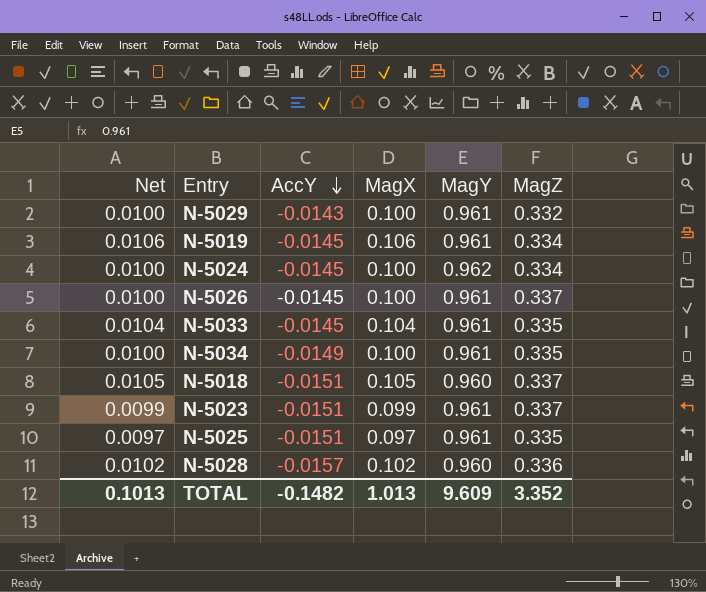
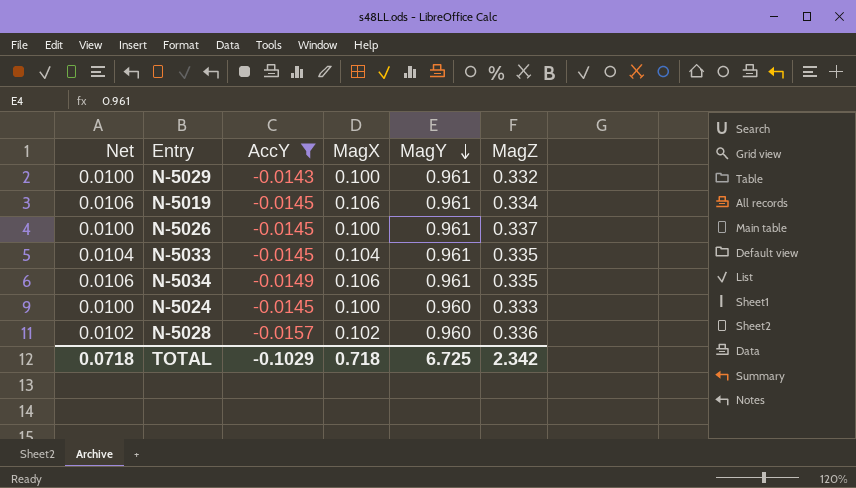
filter: none -> AccY != -0.0151
row order: AccY descending -> MagY descending
N-5034 | Net: 0.0100 -> 0.0106
N-5034 | MagX: 0.100 -> 0.106
N-5024 | MagY: 0.962 -> 0.960
N-5024 | MagZ: 0.334 -> 0.333
TOTAL | Net: 0.1013 -> 0.0718
TOTAL | AccY: -0.1482 -> -0.1029
TOTAL | MagX: 1.013 -> 0.718
TOTAL | MagY: 9.609 -> 6.725
TOTAL | MagZ: 3.352 -> 2.342

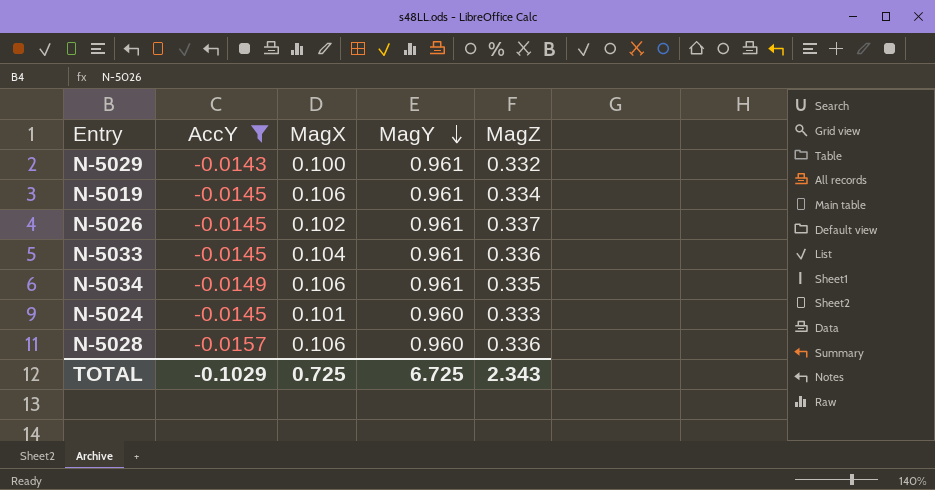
column Net | formula: [MagX] * 0.1 -> none
N-5026 | MagX: 0.100 -> 0.102
N-5033 | MagZ: 0.335 -> 0.336
N-5024 | MagX: 0.100 -> 0.101
N-5028 | MagX: 0.102 -> 0.106
TOTAL | MagX: 0.718 -> 0.725
TOTAL | MagZ: 2.342 -> 2.343

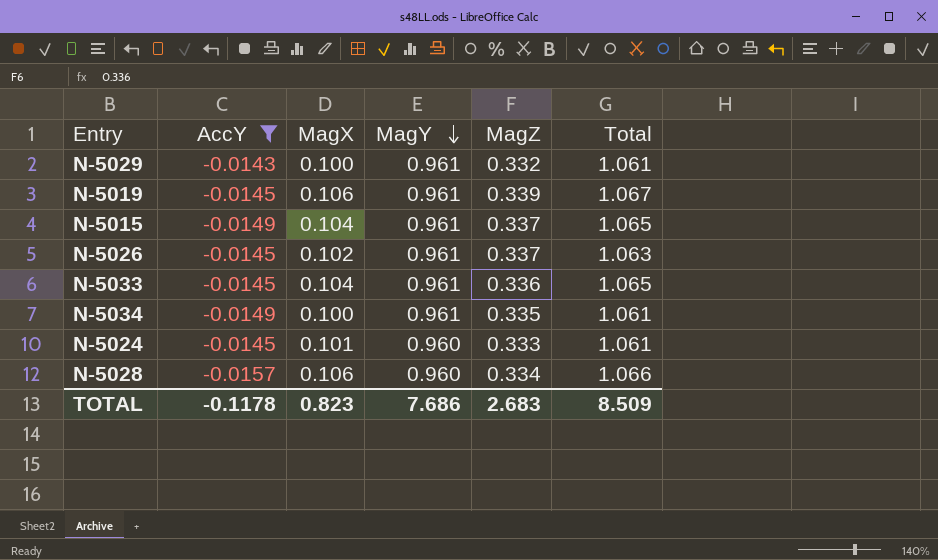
column Total | formula: none -> [MagX] + [MagY]
N-5019 | MagZ: 0.334 -> 0.339
row N-5015: none -> -0.0149 | 0.104 | 0.961 | 0.337 | 1.065
N-5034 | MagX: 0.106 -> 0.100
N-5028 | MagZ: 0.336 -> 0.334
TOTAL | AccY: -0.1029 -> -0.1178
TOTAL | MagX: 0.725 -> 0.823
TOTAL | MagY: 6.725 -> 7.686
TOTAL | MagZ: 2.343 -> 2.683

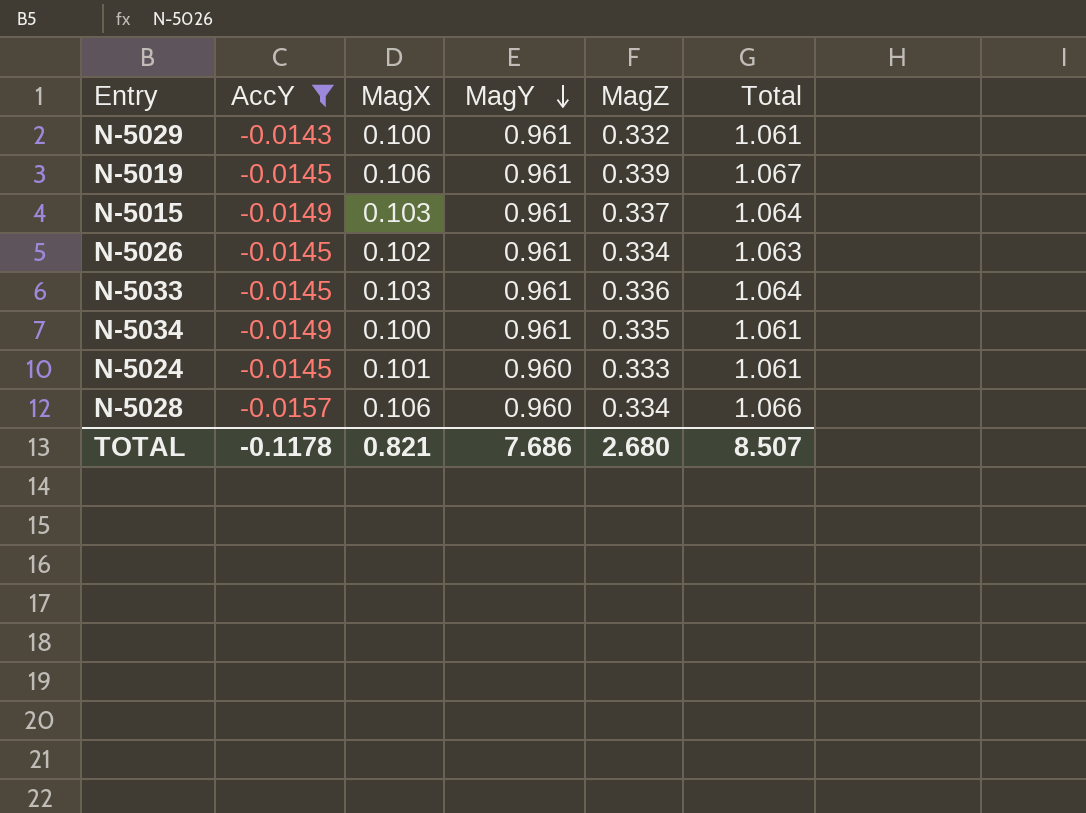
N-5015 | MagX: 0.104 -> 0.103
N-5015 | Total: 1.065 -> 1.064
N-5026 | MagZ: 0.337 -> 0.334
N-5033 | MagX: 0.104 -> 0.103
N-5033 | Total: 1.065 -> 1.064
TOTAL | MagX: 0.823 -> 0.821
TOTAL | MagZ: 2.683 -> 2.680
TOTAL | Total: 8.509 -> 8.507

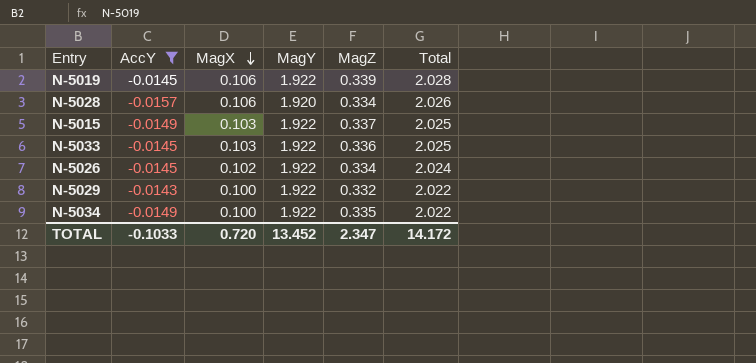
row order: MagY descending -> MagX descending
row N-5024: -0.0145 | 0.101 | 0.960 | 0.333 | 1.061 -> none
N-5019 | MagY: 0.961 -> 1.922
N-5019 | Total: 1.067 -> 2.028
N-5028 | MagY: 0.960 -> 1.920
N-5028 | Total: 1.066 -> 2.026
N-5015 | MagY: 0.961 -> 1.922
N-5015 | Total: 1.064 -> 2.025
N-5033 | MagY: 0.961 -> 1.922
N-5033 | Total: 1.064 -> 2.025
N-5026 | MagY: 0.961 -> 1.922
N-5026 | Total: 1.063 -> 2.024
N-5029 | MagY: 0.961 -> 1.922
N-5029 | Total: 1.061 -> 2.022
N-5034 | MagY: 0.961 -> 1.922
N-5034 | Total: 1.061 -> 2.022
TOTAL | AccY: -0.1178 -> -0.1033
TOTAL | MagX: 0.821 -> 0.720
TOTAL | MagY: 7.686 -> 13.452
TOTAL | MagZ: 2.680 -> 2.347
TOTAL | Total: 8.507 -> 14.172

